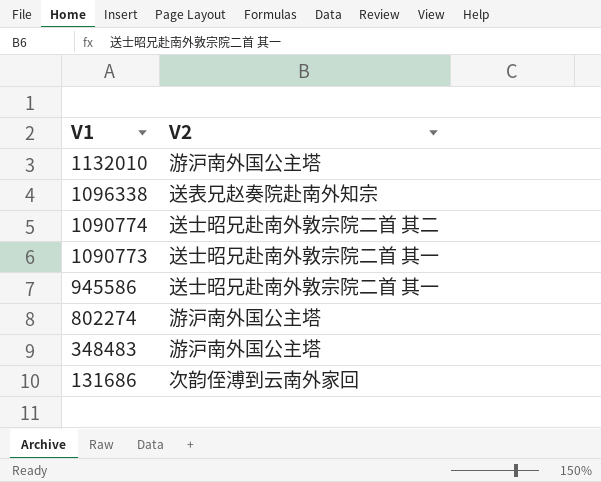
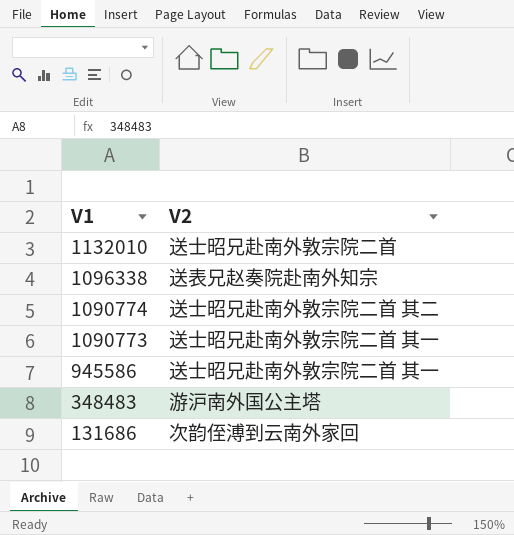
row 802274: 游沪南外国公主塔 -> none
1132010 | V2: 游沪南外国公主塔 -> 送士昭兄赴南外敦宗院二首

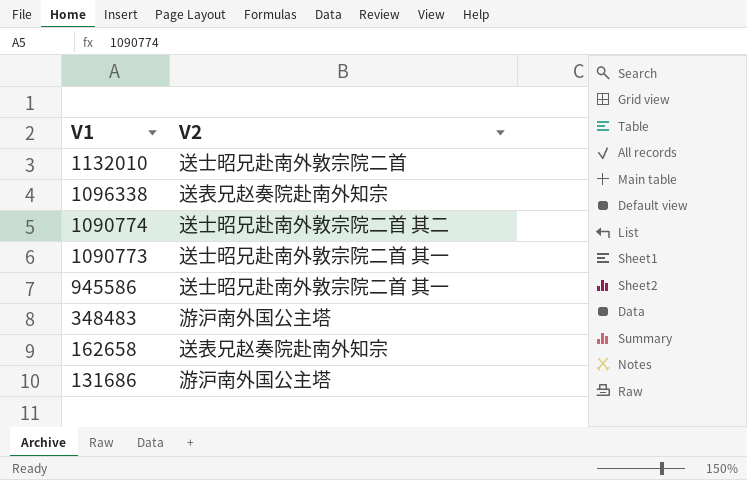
row 162658: none -> 送表兄赵奏院赴南外知宗
131686 | V2: 次韵侄溥到云南外家回 -> 游沪南外国公主塔

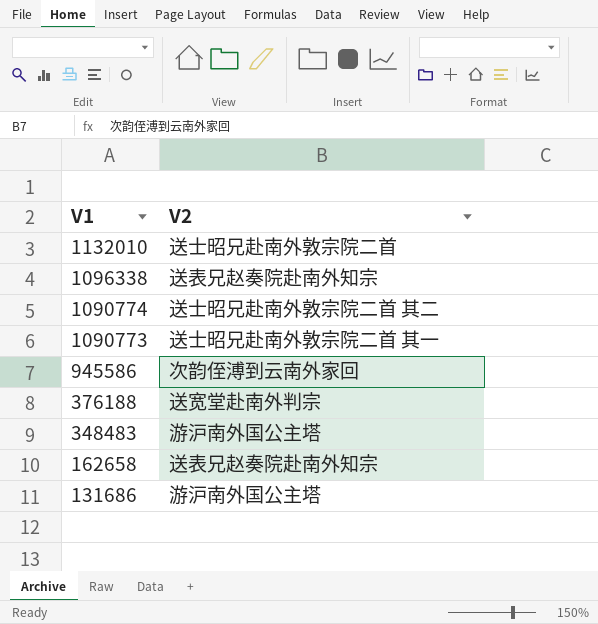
945586 | V2: 送士昭兄赴南外敦宗院二首 其一 -> 次韵侄溥到云南外家回
row 376188: none -> 送宽堂赴南外判宗

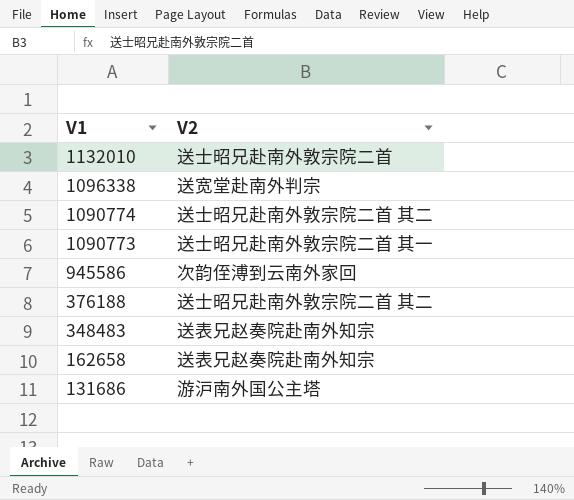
1096338 | V2: 送表兄赵奏院赴南外知宗 -> 送宽堂赴南外判宗
376188 | V2: 送宽堂赴南外判宗 -> 送士昭兄赴南外敦宗院二首 其二
348483 | V2: 游沪南外国公主塔 -> 送表兄赵奏院赴南外知宗

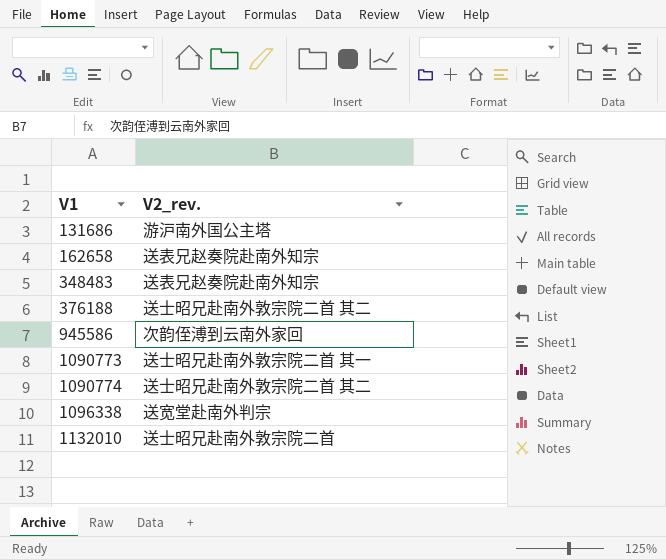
row order: V1 descending -> V1 ascending
column name: V2 -> V2_rev.

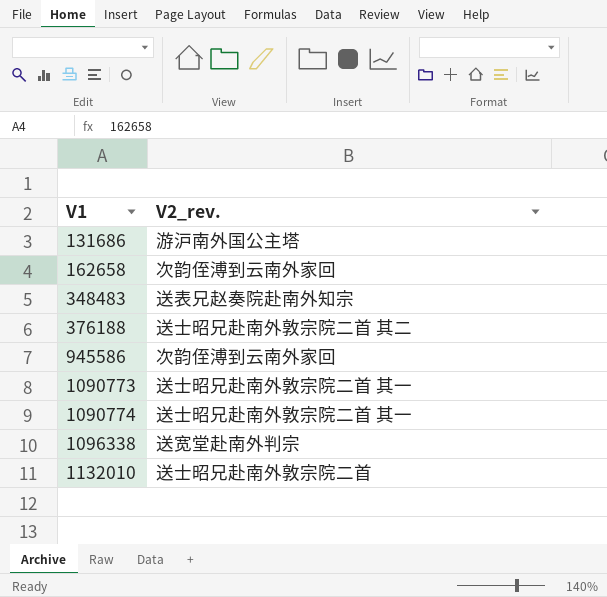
162658 | V2_rev.: 送表兄赵奏院赴南外知宗 -> 次韵侄溥到云南外家回
1090774 | V2_rev.: 送士昭兄赴南外敦宗院二首 其二 -> 送士昭兄赴南外敦宗院二首 其一

